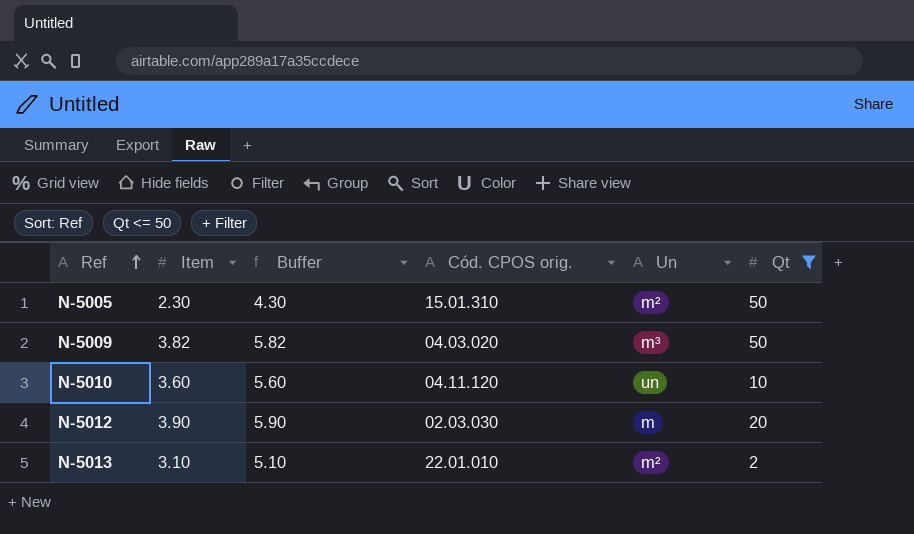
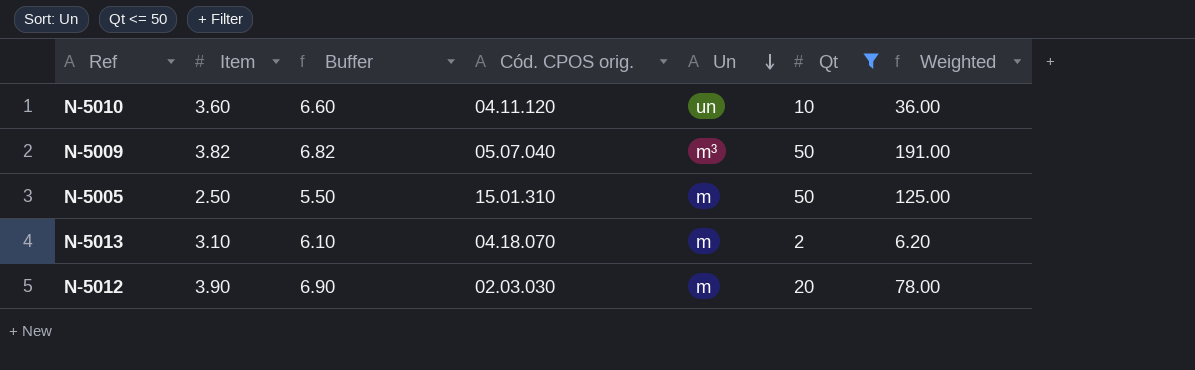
row order: Ref ascending -> Un descending
column Buffer | formula: [Item] + 2 -> [Item] + 3
column Weighted | formula: none -> [Item] * [Qt]
N-5009 | Cód. CPOS orig.: 04.03.020 -> 05.07.040
N-5005 | Item: 2.30 -> 2.50
N-5005 | Un: m² -> m
N-5013 | Cód. CPOS orig.: 22.01.010 -> 04.18.070
N-5013 | Un: m² -> m

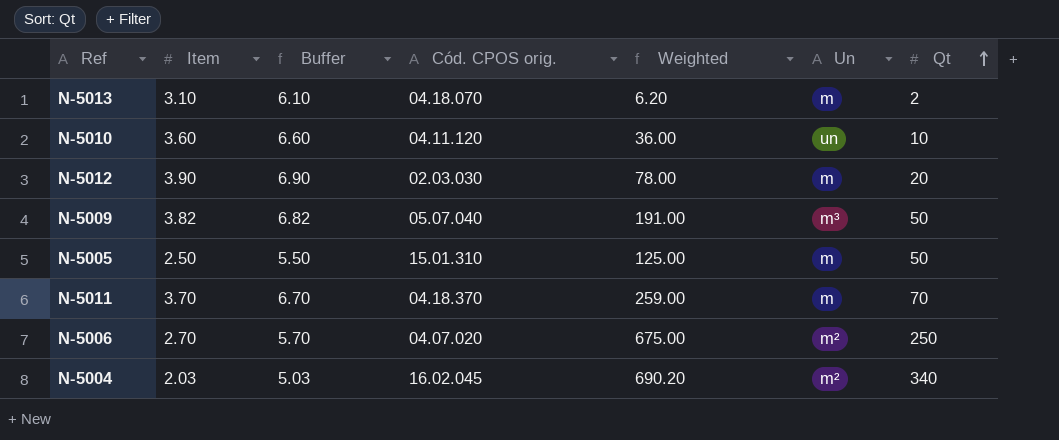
filter: Qt <= 50 -> none
row order: Un descending -> Qt ascending
column Weighted | position: 7 -> 5

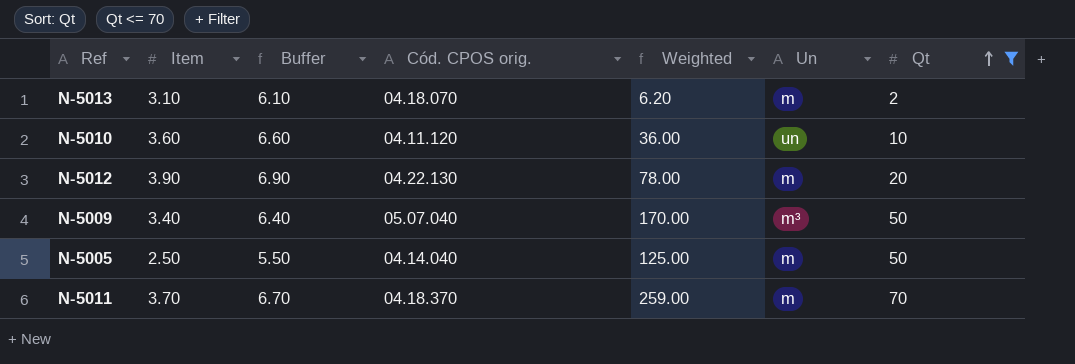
filter: none -> Qt <= 70
N-5012 | Cód. CPOS orig.: 02.03.030 -> 04.22.130
N-5009 | Item: 3.82 -> 3.40
N-5009 | Buffer: 6.82 -> 6.40
N-5009 | Weighted: 191.00 -> 170.00
N-5005 | Cód. CPOS orig.: 15.01.310 -> 04.14.040

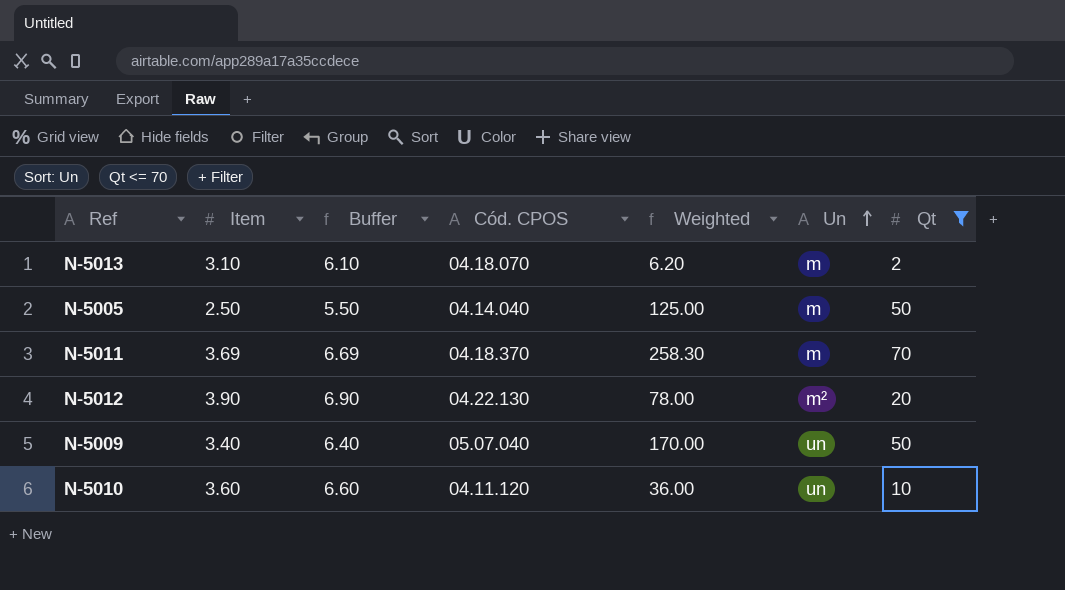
row order: Qt ascending -> Un ascending
column name: Cód. CPOS orig. -> Cód. CPOS
N-5011 | Item: 3.70 -> 3.69
N-5011 | Buffer: 6.70 -> 6.69
N-5011 | Weighted: 259.00 -> 258.30
N-5012 | Un: m -> m²
N-5009 | Un: m³ -> un

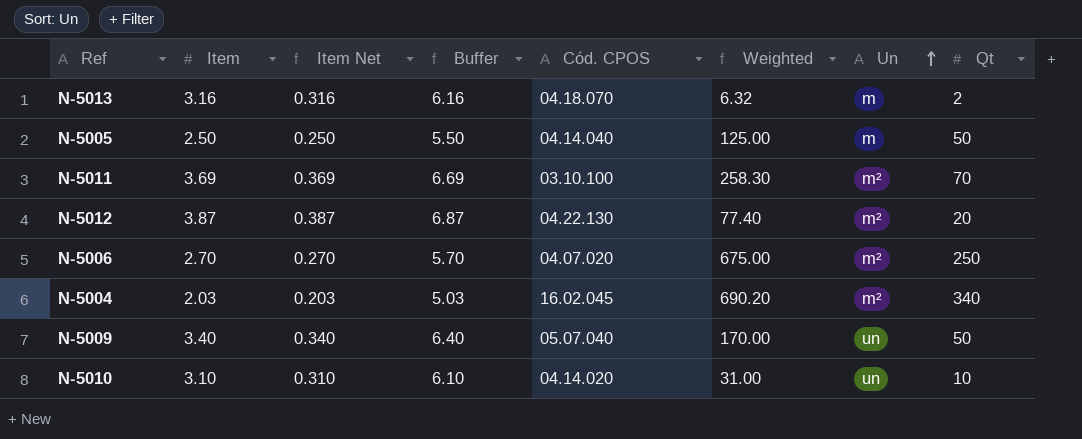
filter: Qt <= 70 -> none
column Item Net | formula: none -> [Item] * 0.1
N-5013 | Item: 3.10 -> 3.16
N-5013 | Buffer: 6.10 -> 6.16
N-5013 | Weighted: 6.20 -> 6.32
N-5011 | Cód. CPOS: 04.18.370 -> 03.10.100
N-5011 | Un: m -> m²
N-5012 | Item: 3.90 -> 3.87
N-5012 | Buffer: 6.90 -> 6.87
N-5012 | Weighted: 78.00 -> 77.40
N-5010 | Item: 3.60 -> 3.10
N-5010 | Buffer: 6.60 -> 6.10
N-5010 | Cód. CPOS: 04.11.120 -> 04.14.020
N-5010 | Weighted: 36.00 -> 31.00

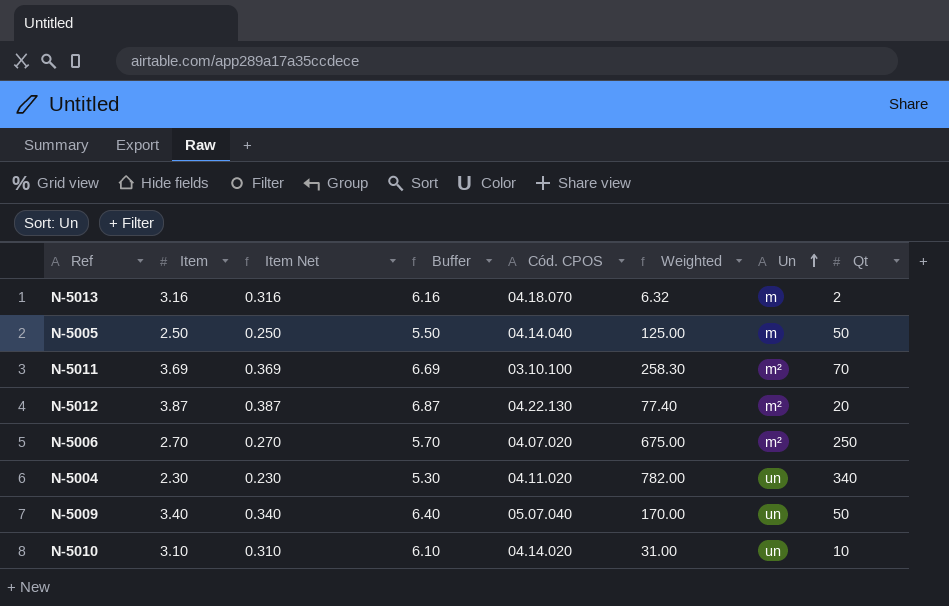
N-5004 | Item: 2.03 -> 2.30
N-5004 | Item Net: 0.203 -> 0.230
N-5004 | Buffer: 5.03 -> 5.30
N-5004 | Cód. CPOS: 16.02.045 -> 04.11.020
N-5004 | Weighted: 690.20 -> 782.00
N-5004 | Un: m² -> un

